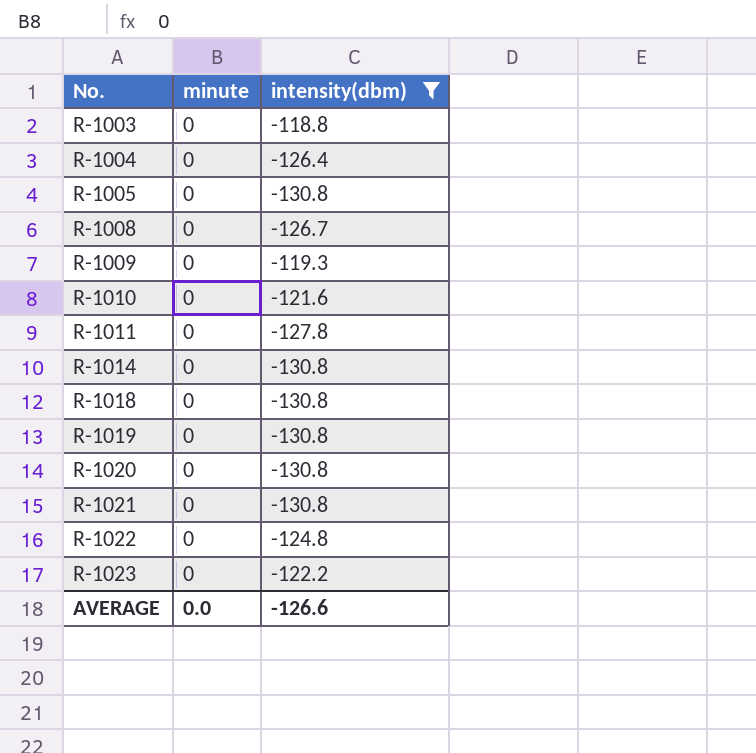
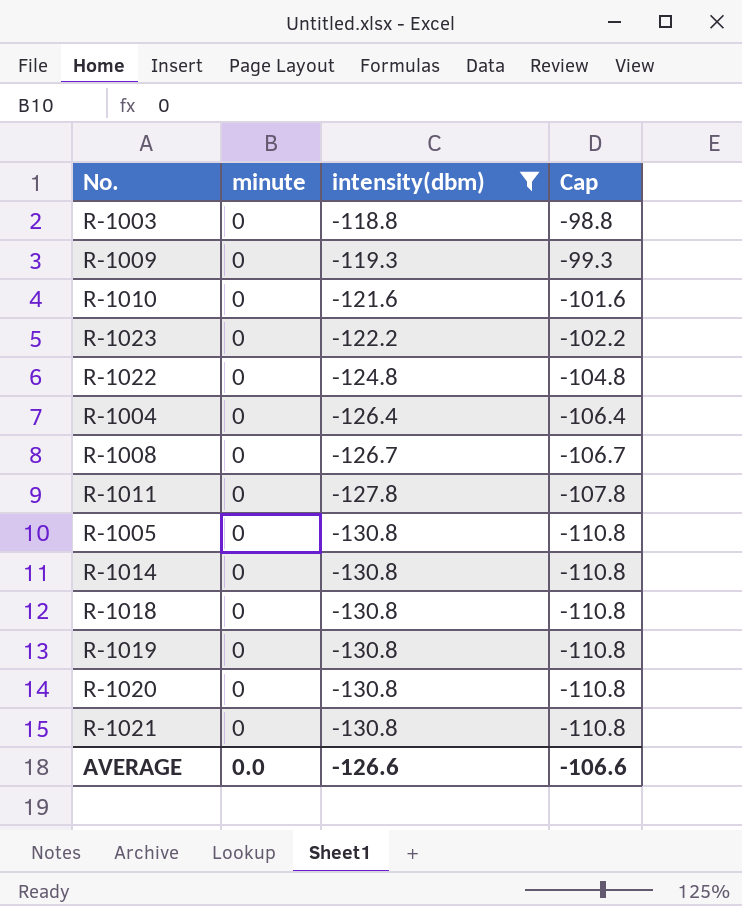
row order: No. ascending -> intensity(dbm) descending
column Cap | formula: none -> [intensity(dbm)] + 20

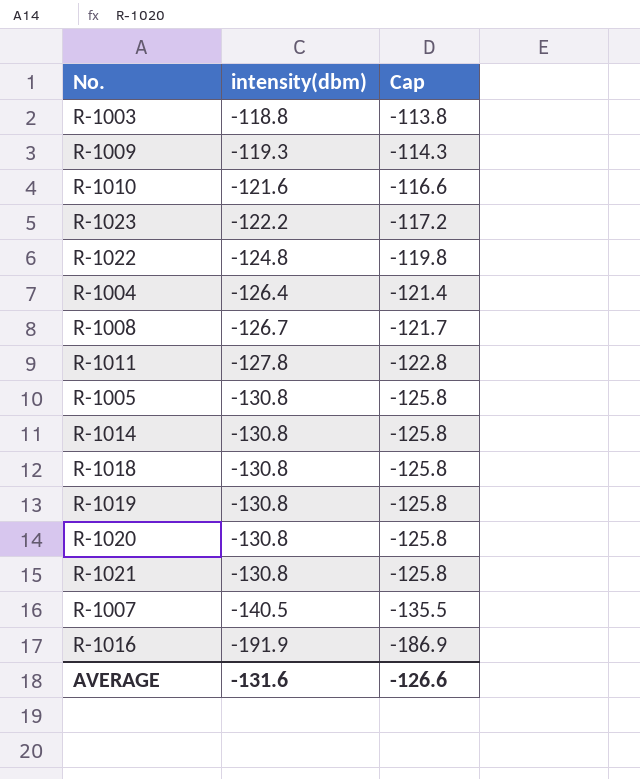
filter: intensity(dbm) >= -130.8 -> none
column minute | position: 2 -> none
column Cap | formula: [intensity(dbm)] + 20 -> [intensity(dbm)] + 5
AVERAGE | intensity(dbm): -126.6 -> -131.6
AVERAGE | Cap: -106.6 -> -126.6

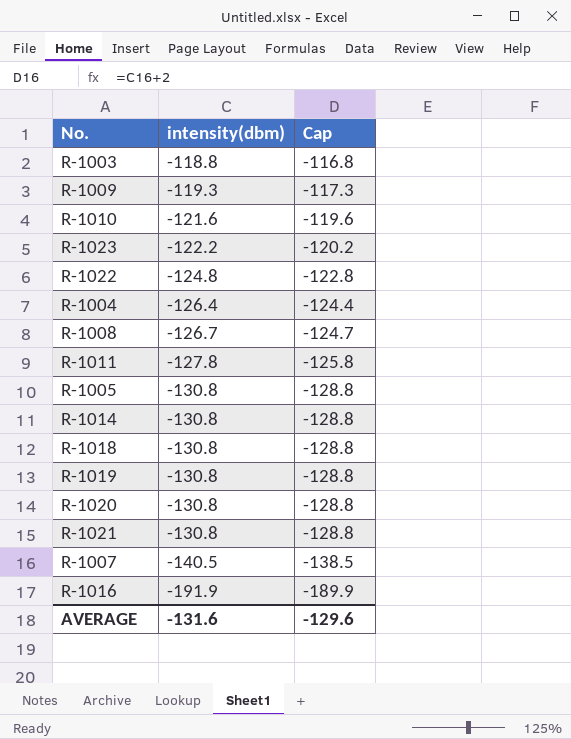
column Cap | formula: [intensity(dbm)] + 5 -> [intensity(dbm)] + 2
AVERAGE | Cap: -126.6 -> -129.6

